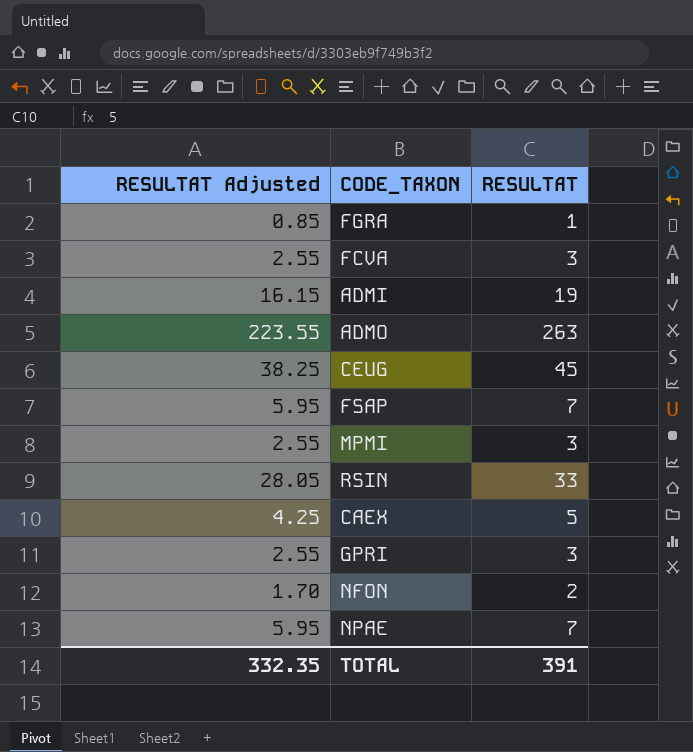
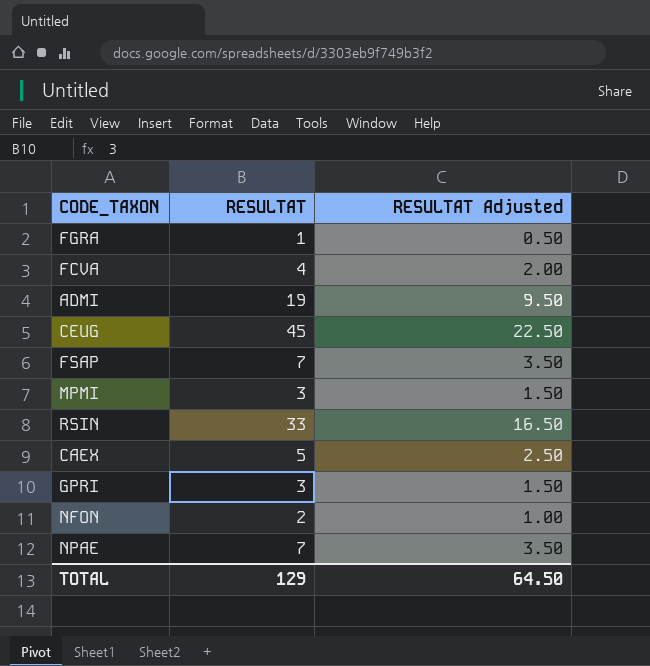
column RESULTAT Adjusted | formula: [RESULTAT] * 0.85 -> [RESULTAT] * 0.5
column RESULTAT Adjusted | position: 1 -> 3
row ADMO: 223.55 | 263 -> none
FCVA | RESULTAT: 3 -> 4
TOTAL | RESULTAT: 391 -> 129
TOTAL | RESULTAT Adjusted: 332.35 -> 64.50

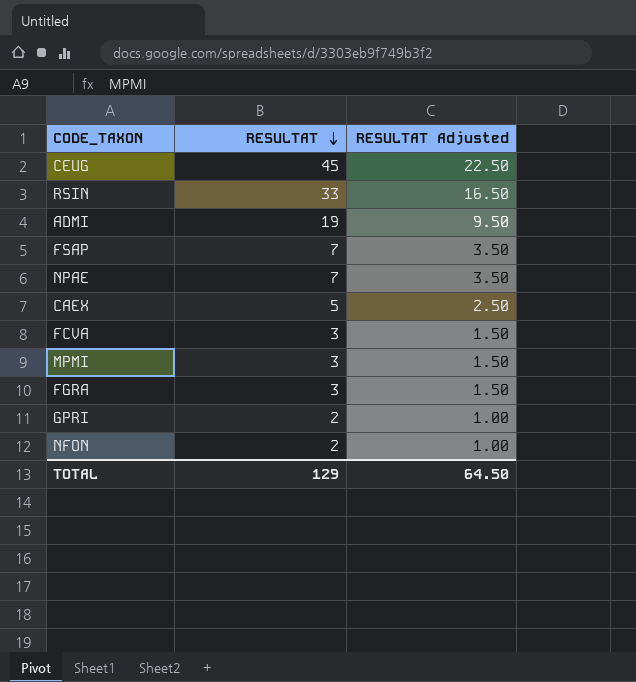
row order: none -> RESULTAT descending
FCVA | RESULTAT: 4 -> 3
FCVA | RESULTAT Adjusted: 2.00 -> 1.50
FGRA | RESULTAT: 1 -> 3
FGRA | RESULTAT Adjusted: 0.50 -> 1.50
GPRI | RESULTAT: 3 -> 2
GPRI | RESULTAT Adjusted: 1.50 -> 1.00

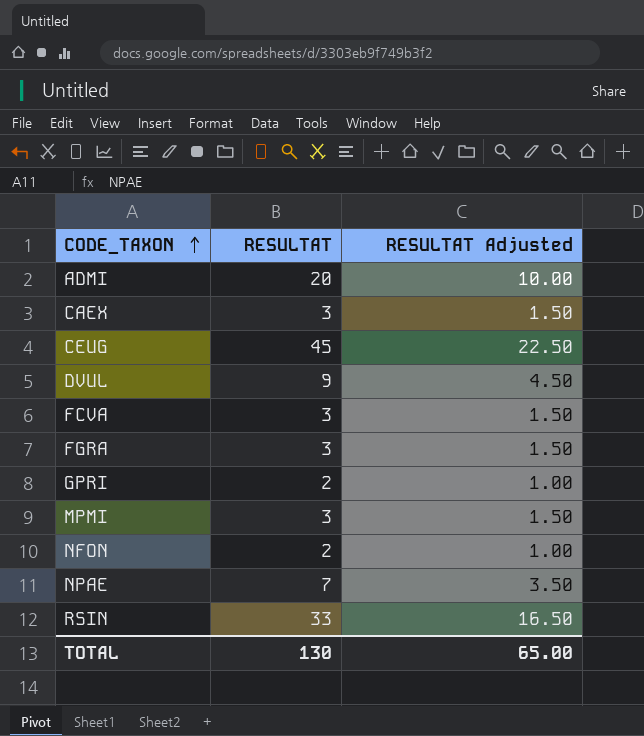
row order: RESULTAT descending -> CODE_TAXON ascending
row FSAP: 7 | 3.50 -> none
ADMI | RESULTAT: 19 -> 20
ADMI | RESULTAT Adjusted: 9.50 -> 10.00
CAEX | RESULTAT: 5 -> 3
CAEX | RESULTAT Adjusted: 2.50 -> 1.50
row DVUL: none -> 9 | 4.50
TOTAL | RESULTAT: 129 -> 130
TOTAL | RESULTAT Adjusted: 64.50 -> 65.00

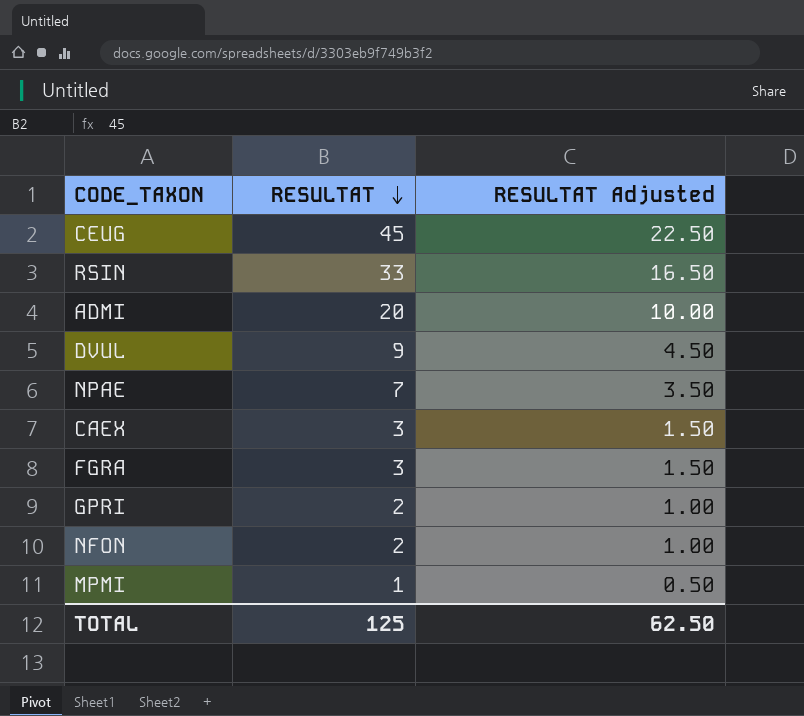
row order: CODE_TAXON ascending -> RESULTAT descending
row FCVA: 3 | 1.50 -> none
MPMI | RESULTAT: 3 -> 1
MPMI | RESULTAT Adjusted: 1.50 -> 0.50
TOTAL | RESULTAT: 130 -> 125
TOTAL | RESULTAT Adjusted: 65.00 -> 62.50

